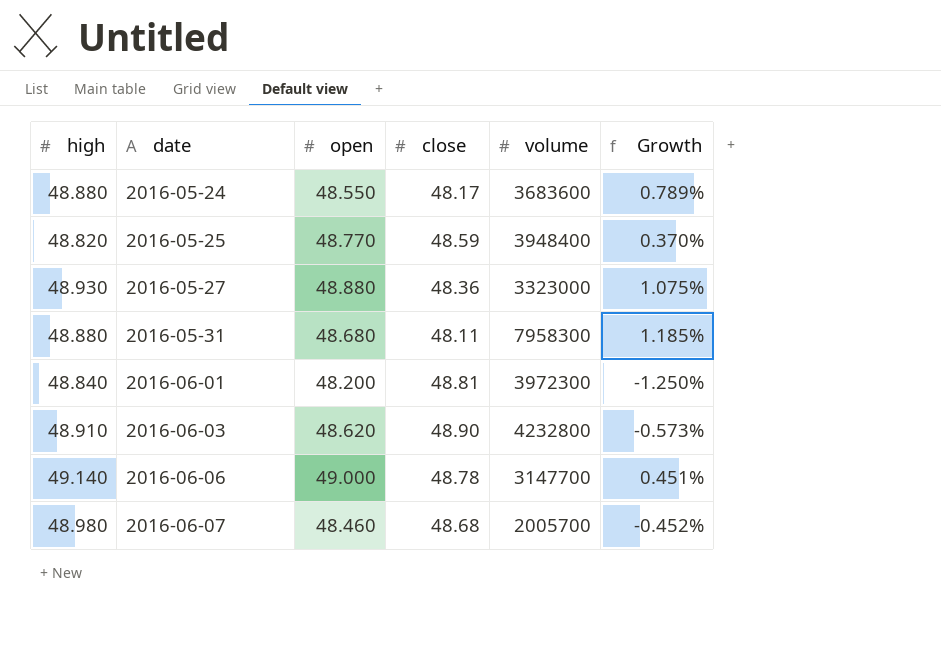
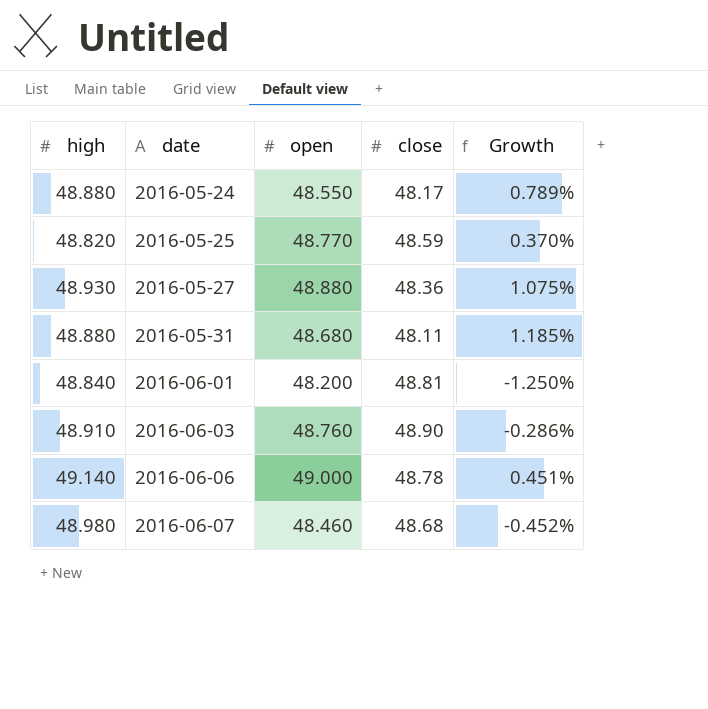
column volume | position: 5 -> none
2016-06-03 | open: 48.620 -> 48.760
2016-06-03 | Growth: -0.573% -> -0.286%

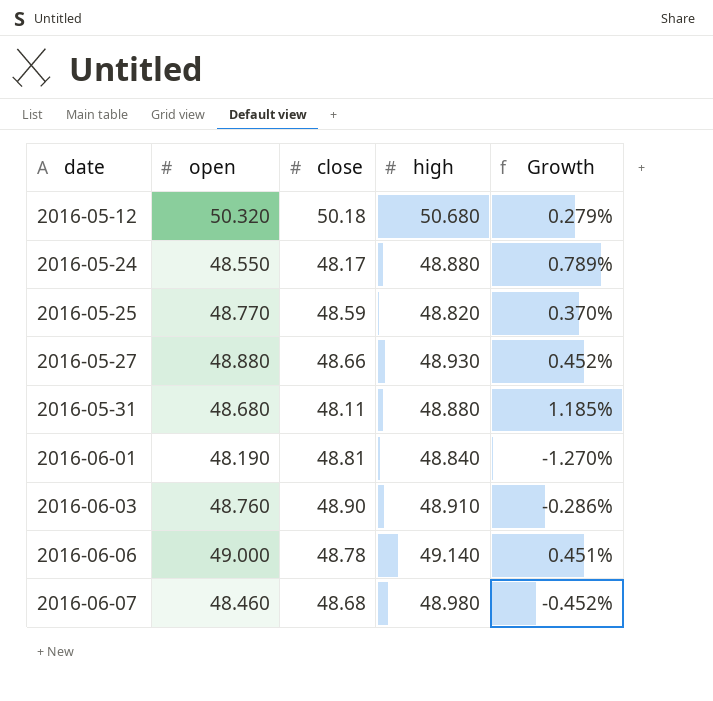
column high | position: 1 -> 4
row 2016-05-12: none -> 50.320 | 50.18 | 50.680 | 0.279%
2016-05-27 | close: 48.36 -> 48.66
2016-05-27 | Growth: 1.075% -> 0.452%
2016-06-01 | open: 48.200 -> 48.190
2016-06-01 | Growth: -1.250% -> -1.270%

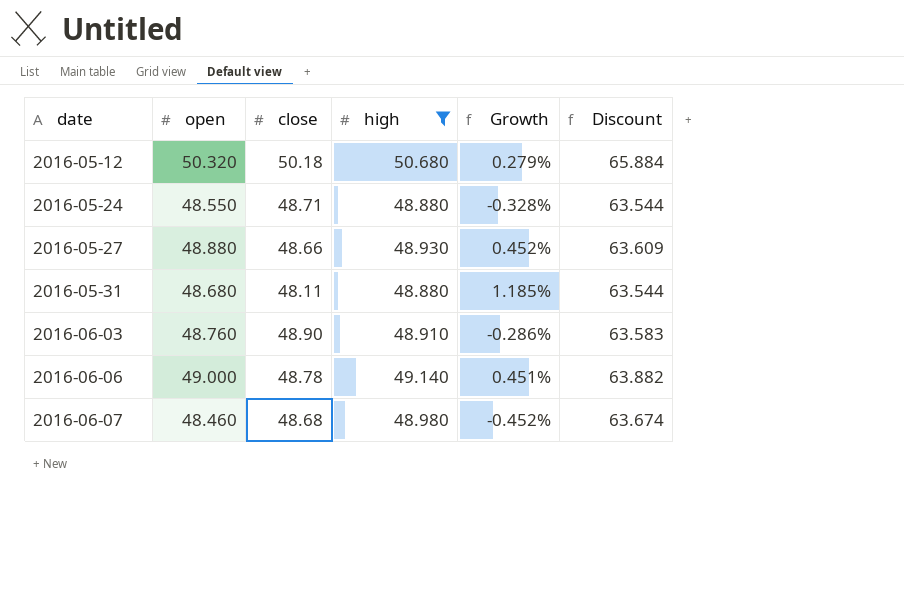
filter: none -> high >= 48.880
column Discount | formula: none -> [high] * 1.3
2016-05-24 | close: 48.17 -> 48.71
2016-05-24 | Growth: 0.789% -> -0.328%

